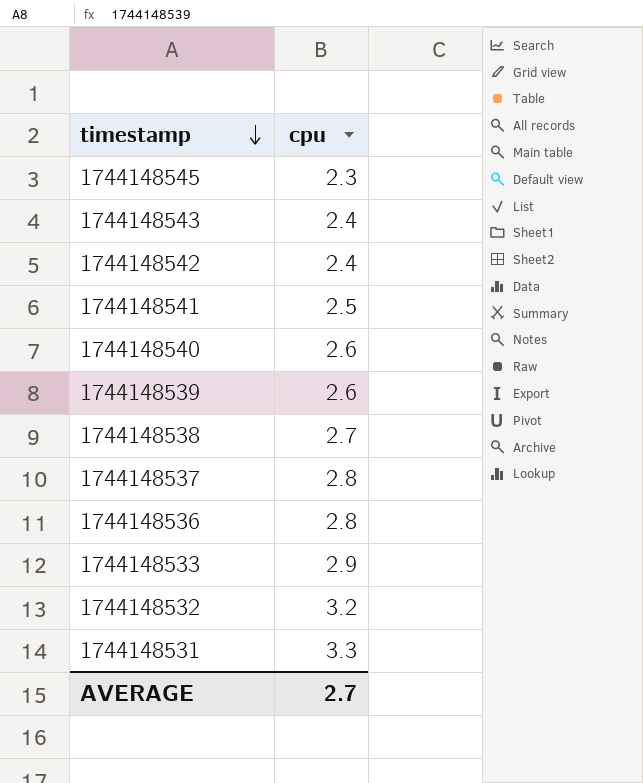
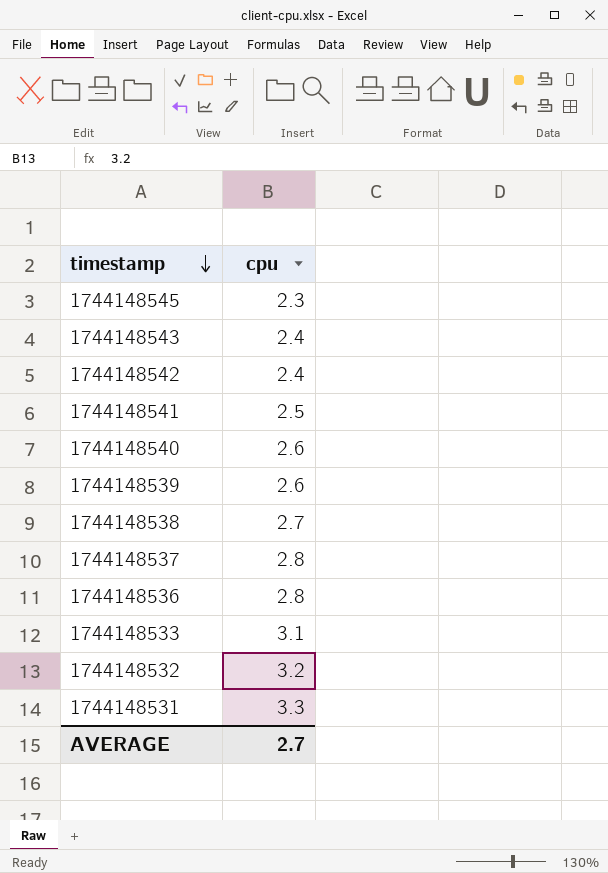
1744148533 | cpu: 2.9 -> 3.1

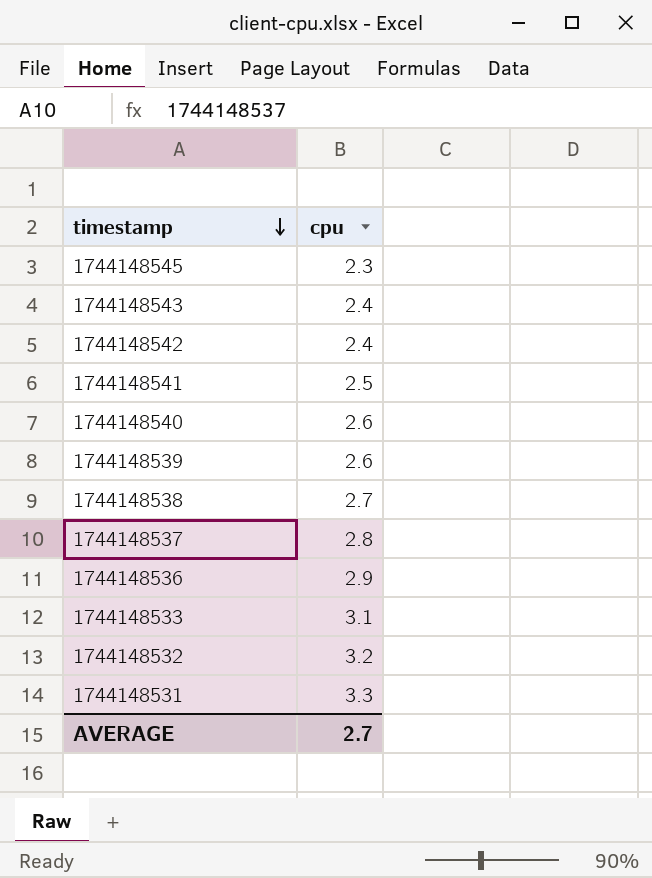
1744148536 | cpu: 2.8 -> 2.9

